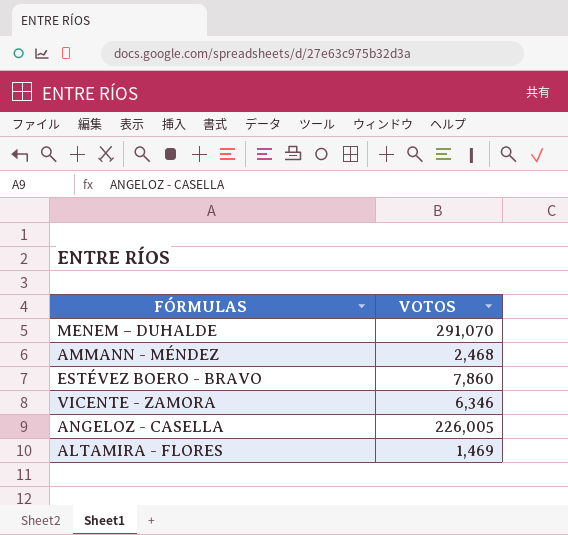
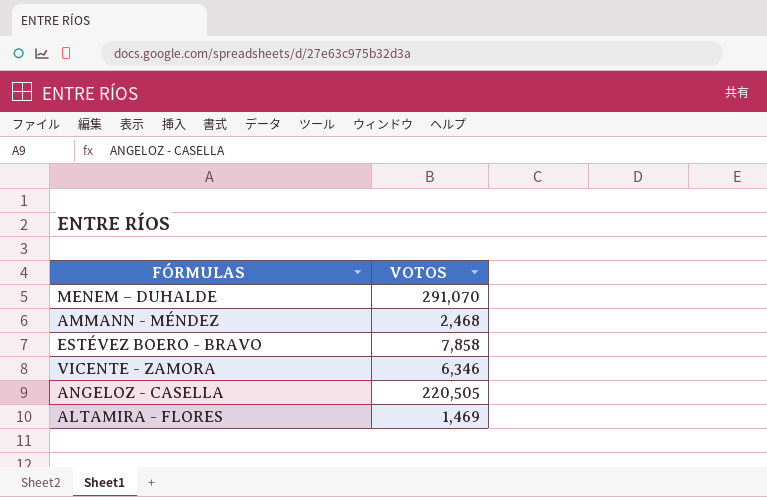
ESTÉVEZ BOERO - BRAVO | VOTOS: 7,860 -> 7,858
ANGELOZ - CASELLA | VOTOS: 226,005 -> 220,505

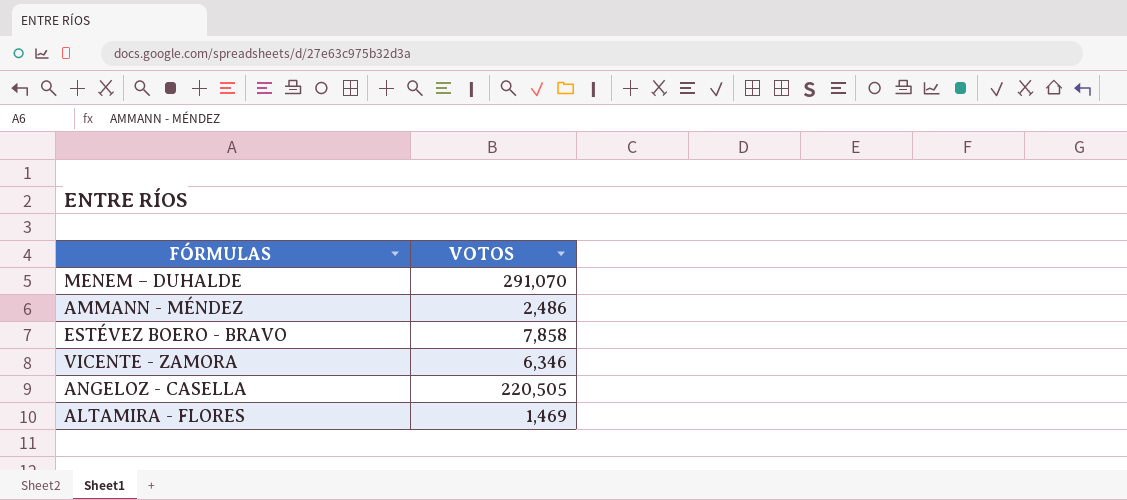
AMMANN - MÉNDEZ | VOTOS: 2,468 -> 2,486

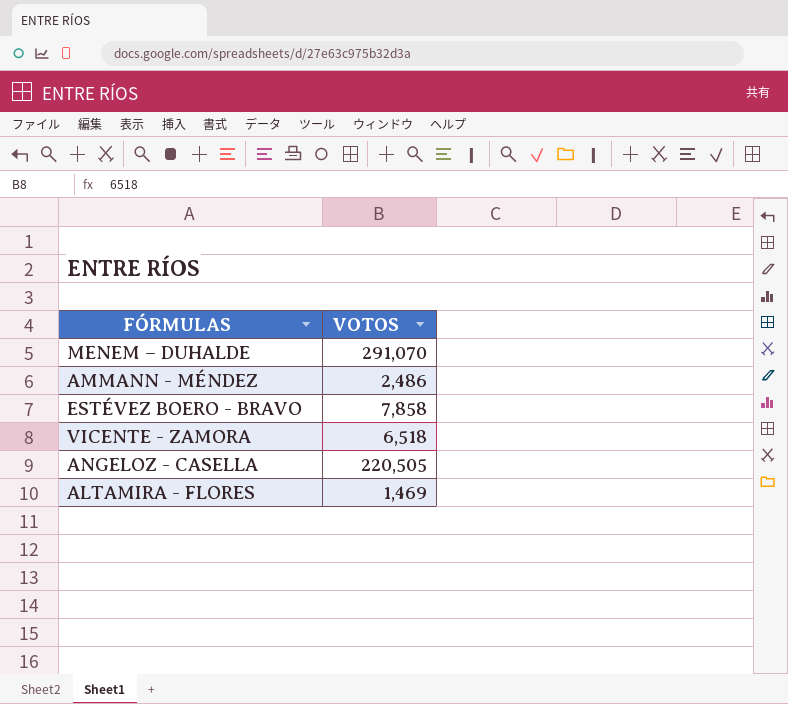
VICENTE - ZAMORA | VOTOS: 6,346 -> 6,518

